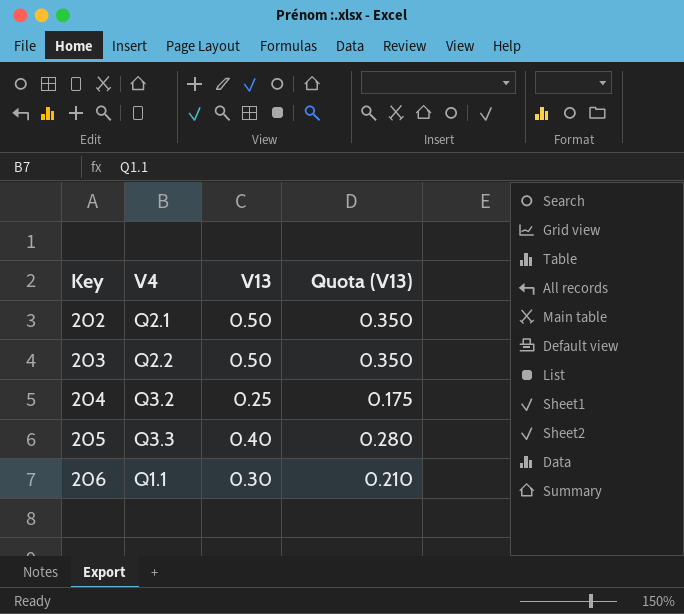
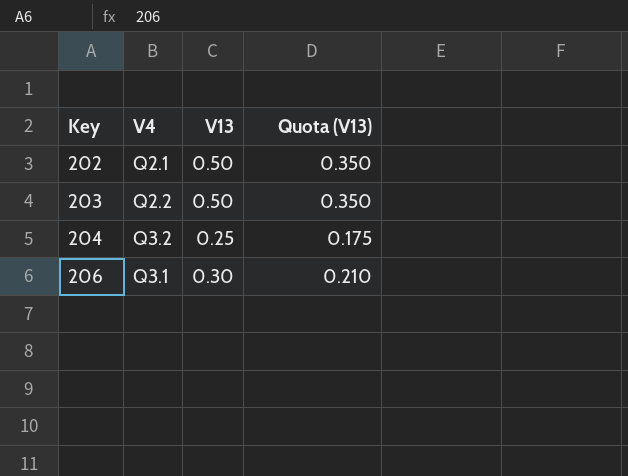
row 205: Q3.3 | 0.40 | 0.280 -> none
206 | V4: Q1.1 -> Q3.1

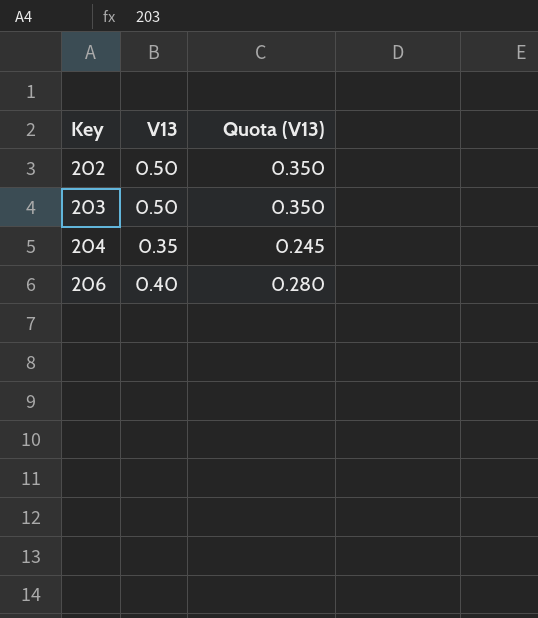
column V4 | position: 2 -> none
204 | V13: 0.25 -> 0.35
204 | Quota (V13): 0.175 -> 0.245
206 | V13: 0.30 -> 0.40
206 | Quota (V13): 0.210 -> 0.280

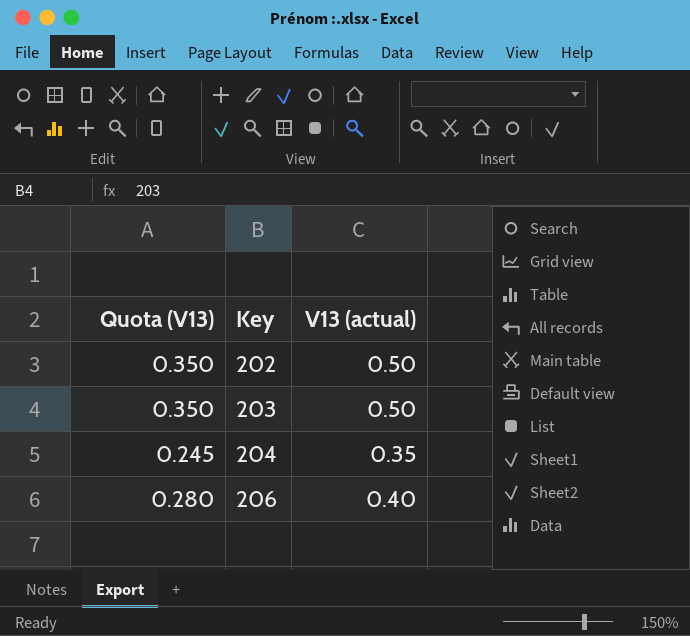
column Quota (V13) | position: 3 -> 1
column name: V13 -> V13 (actual)

